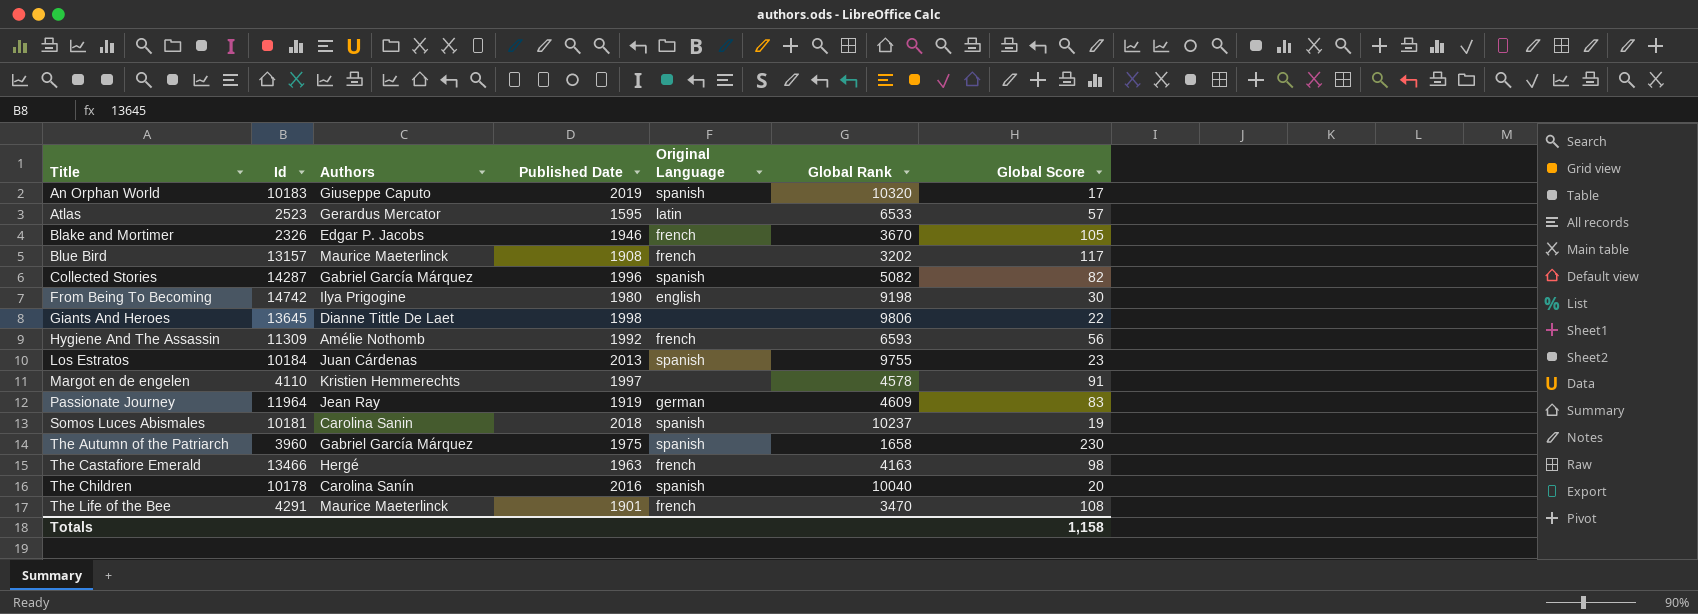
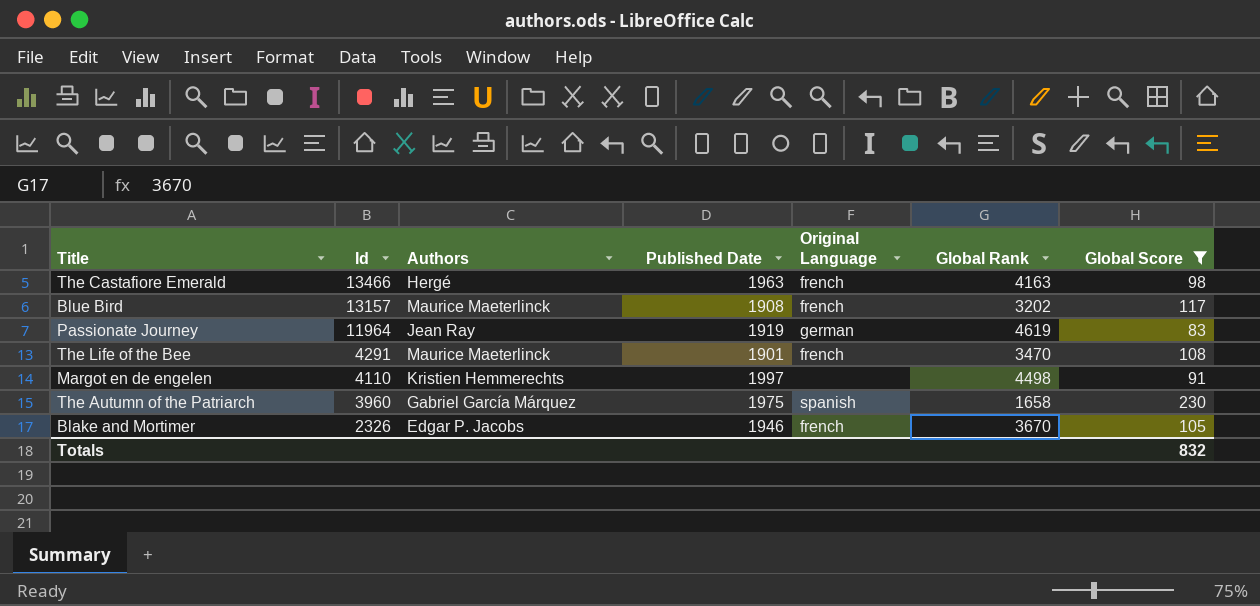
filter: none -> Global Score >= 83
row order: Title ascending -> Id descending
Passionate Journey | Global Rank: 4609 -> 4619
Margot en de engelen | Global Rank: 4578 -> 4498
Totals | Global Score: 1,158 -> 832

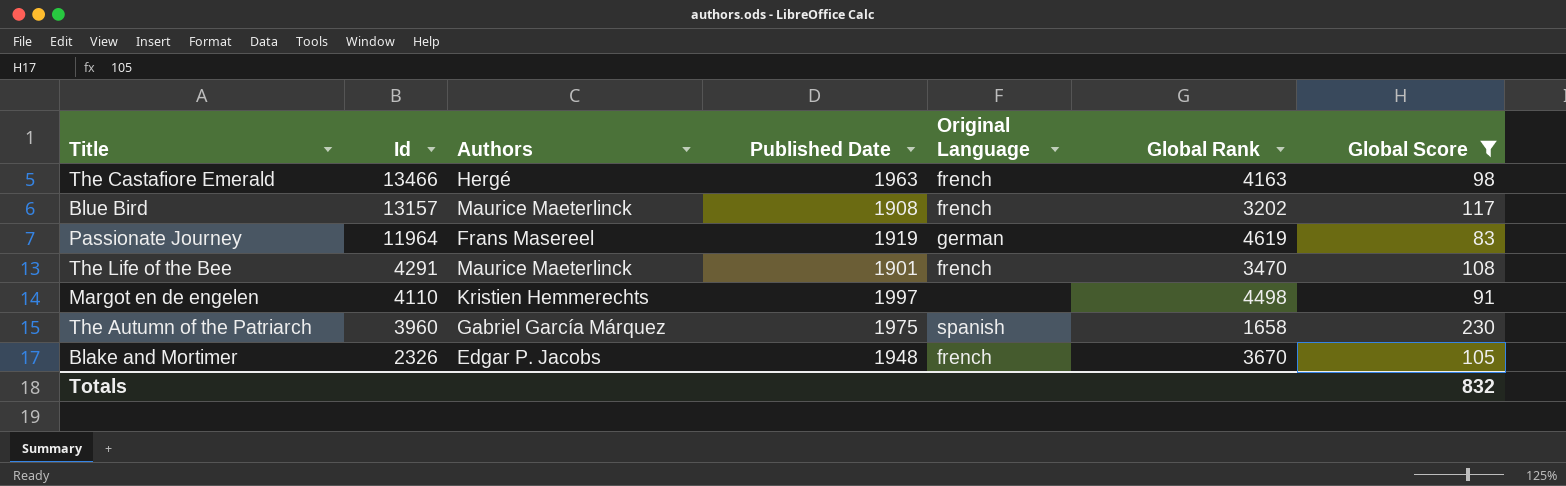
Passionate Journey | Authors: Jean Ray -> Frans Masereel
Blake and Mortimer | Published Date: 1946 -> 1948

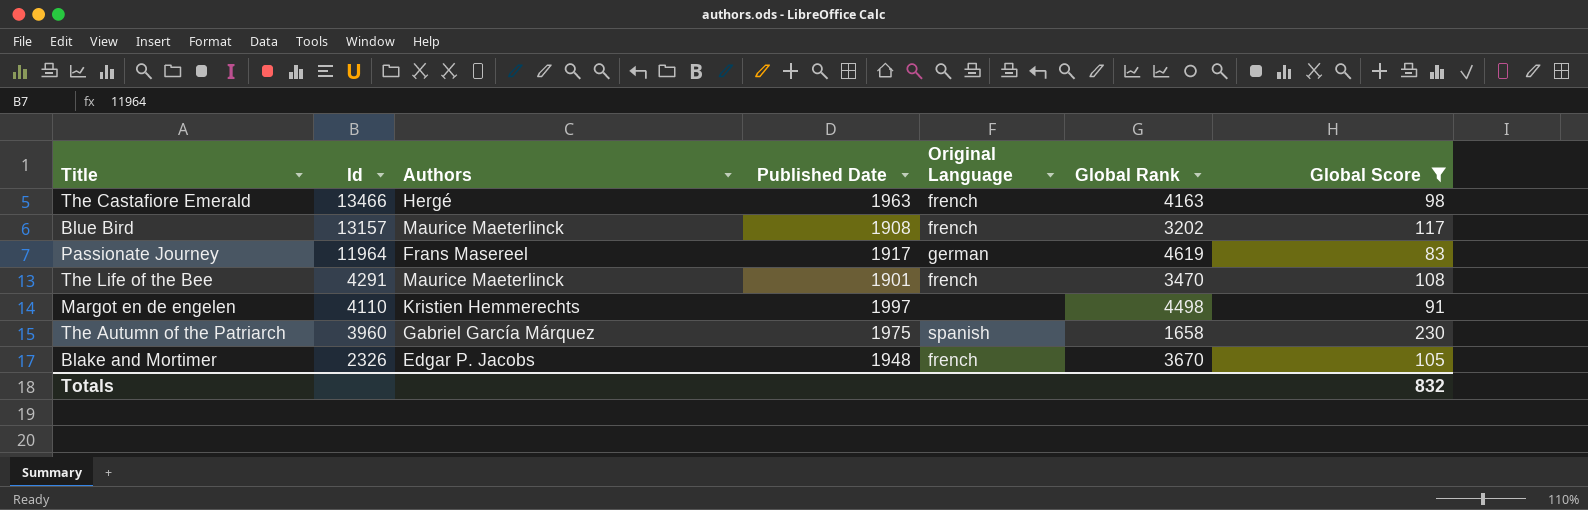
Passionate Journey | Published Date: 1919 -> 1917

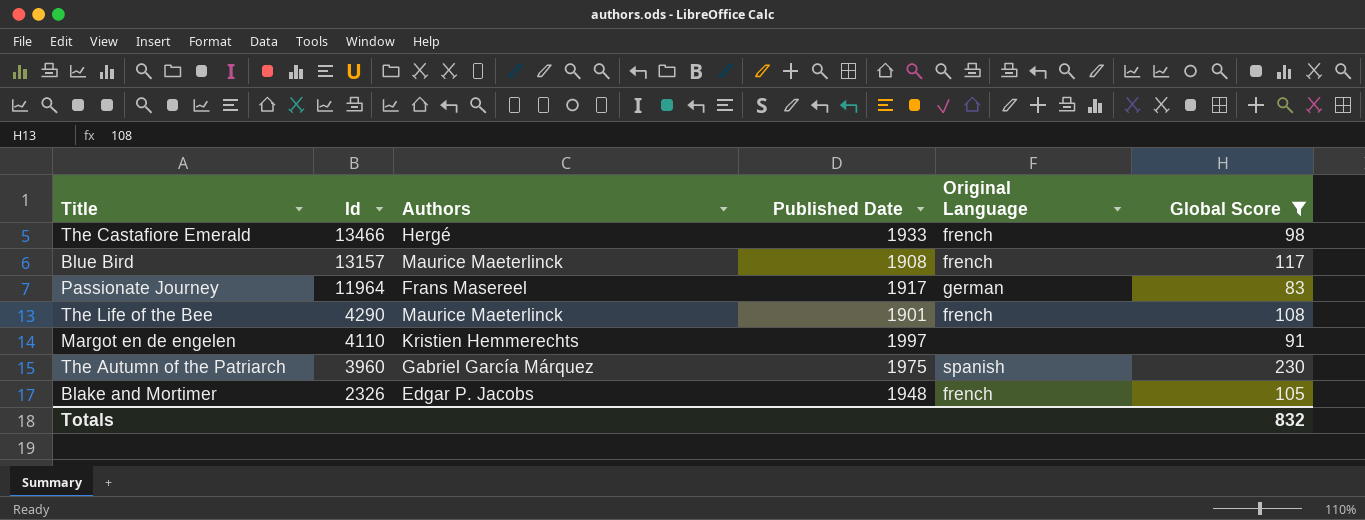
column Global Rank | position: 6 -> none
The Castafiore Emerald | Published Date: 1963 -> 1933
The Life of the Bee | Id: 4291 -> 4290

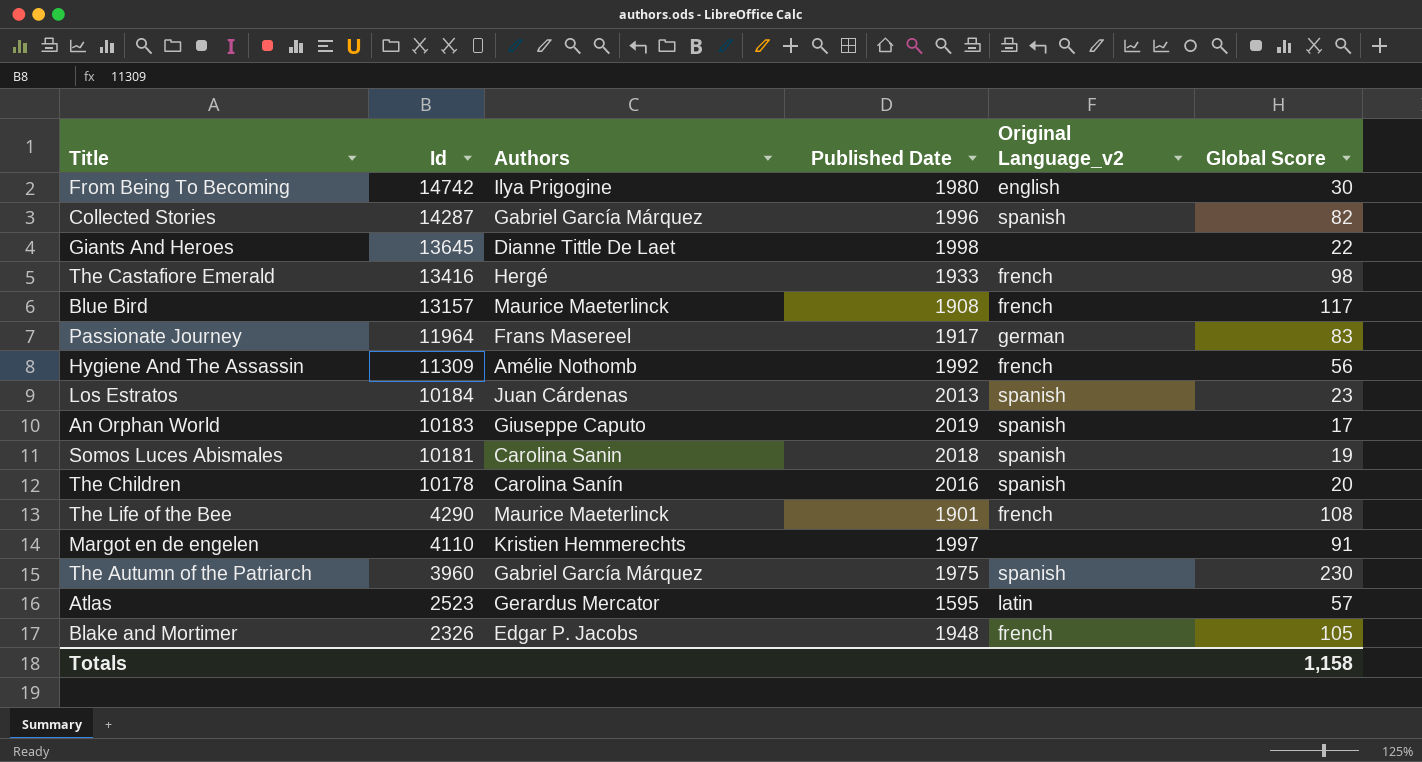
filter: Global Score >= 83 -> none
column name: Original Language -> Original Language_v2
The Castafiore Emerald | Id: 13466 -> 13416
Totals | Global Score: 832 -> 1,158

